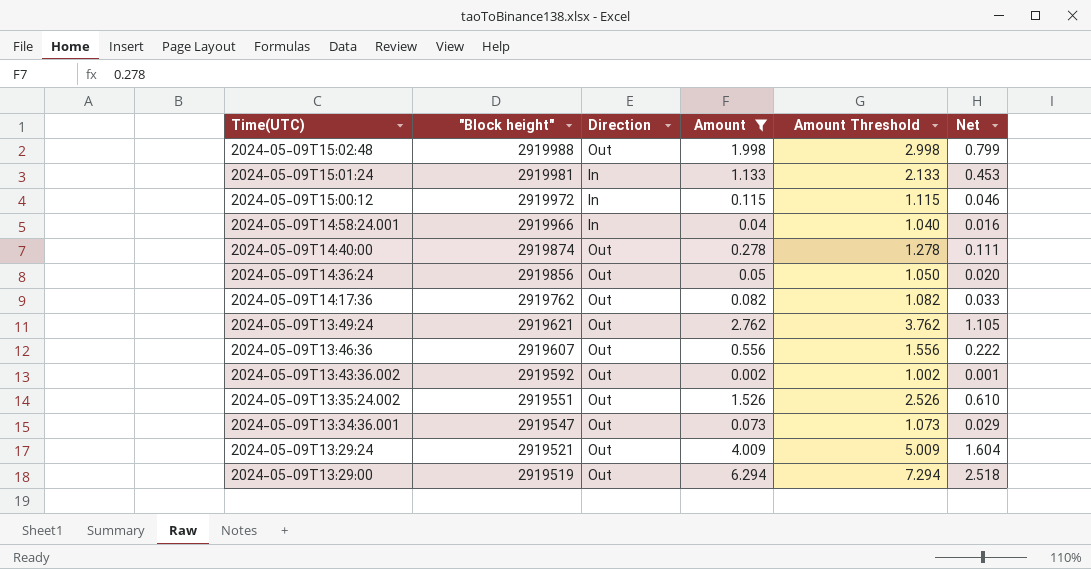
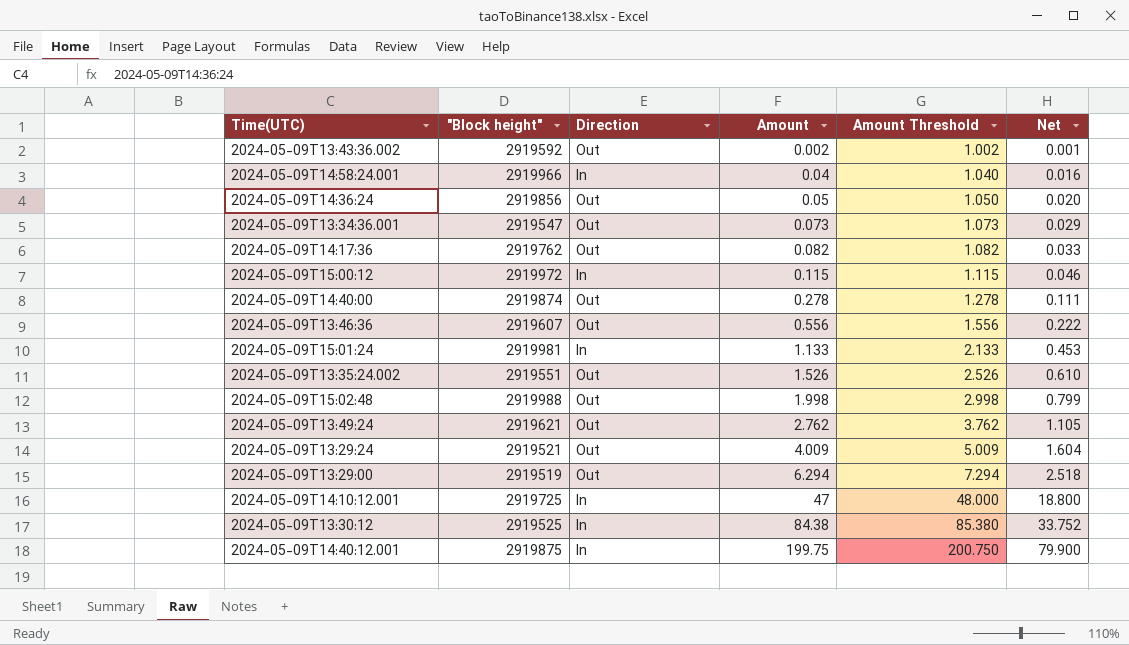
filter: Amount <= 6.294 -> none
row order: Time(UTC) descending -> Amount ascending

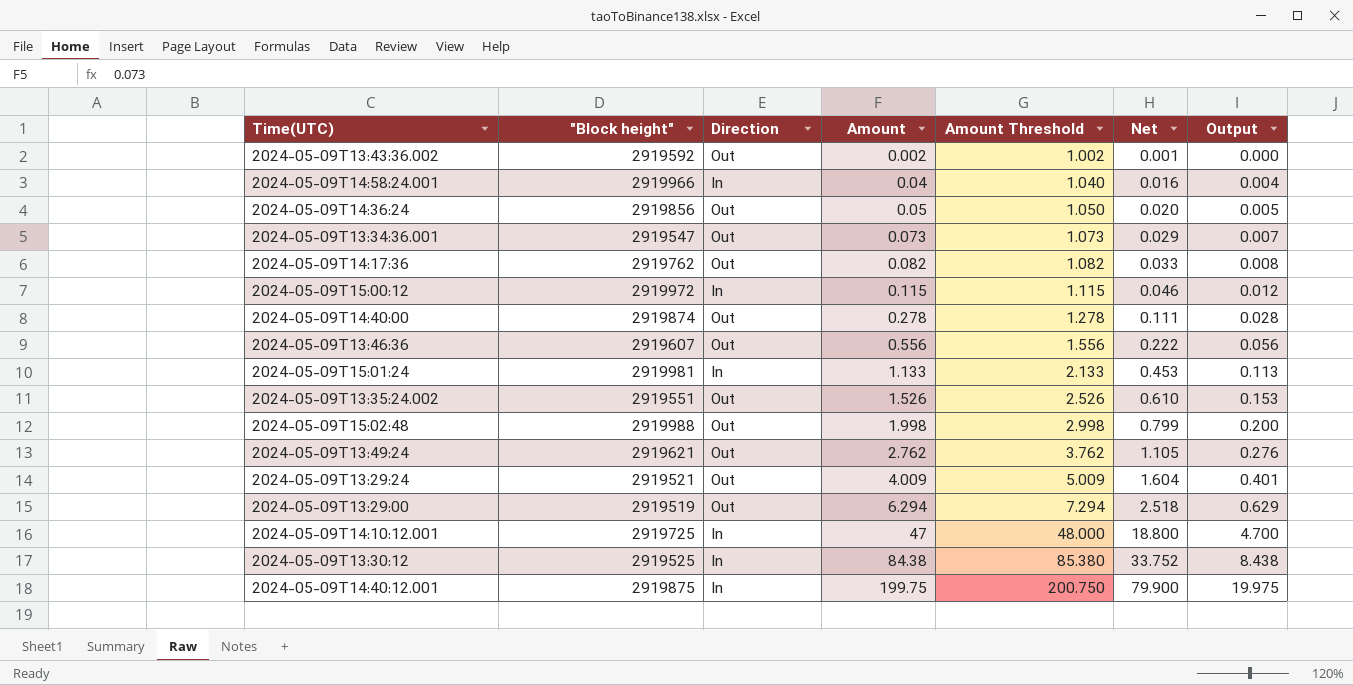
column Output | formula: none -> [Amount] * 0.1

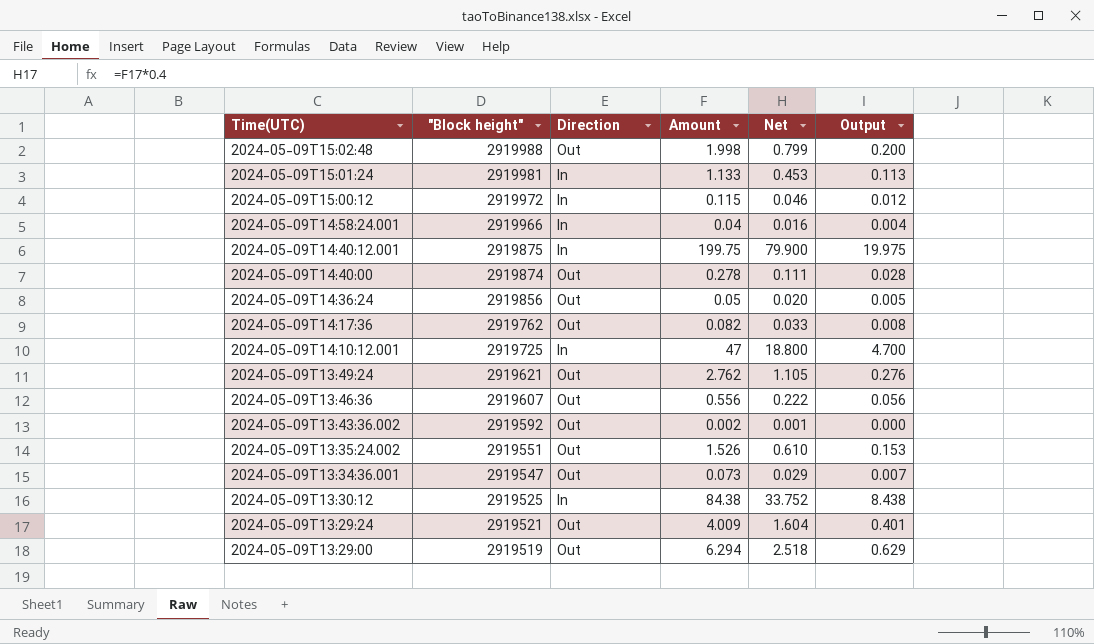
row order: Amount ascending -> Time(UTC) descending
column Amount Threshold | formula: [Amount] + 1 -> none

